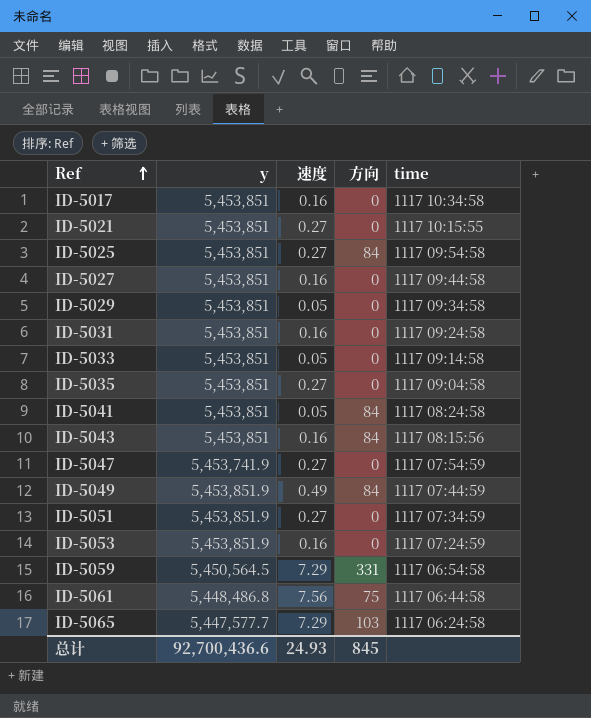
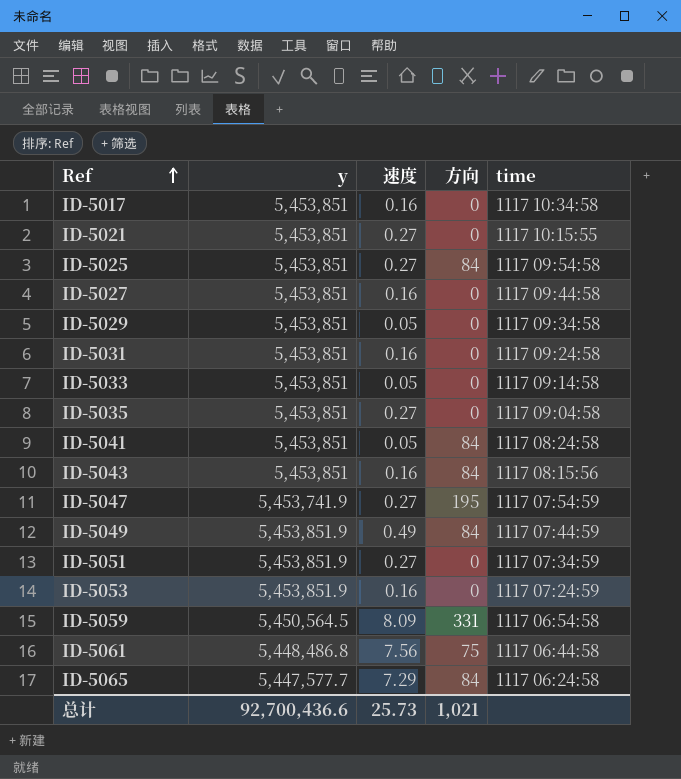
ID-5047 | 方向: 0 -> 195
ID-5059 | 速度: 7.29 -> 8.09
ID-5065 | 方向: 103 -> 84
总计 | 速度: 24.93 -> 25.73
总计 | 方向: 845 -> 1,021

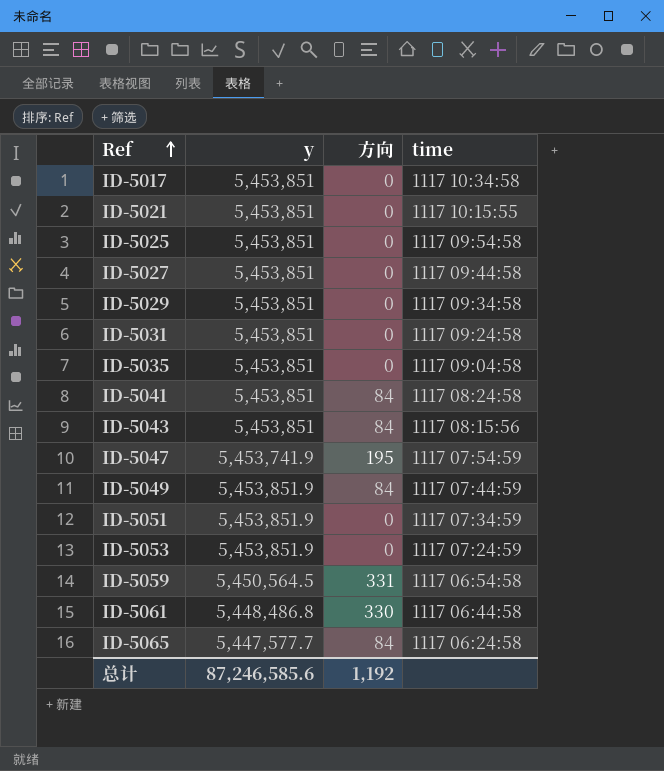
column 速度 | position: 3 -> none
row ID-5033: 5,453,851 | 0.05 | 0 | 1117 09:14:58 -> none
ID-5025 | 方向: 84 -> 0
ID-5061 | 方向: 75 -> 330
总计 | y: 92,700,436.6 -> 87,246,585.6
总计 | 方向: 1,021 -> 1,192

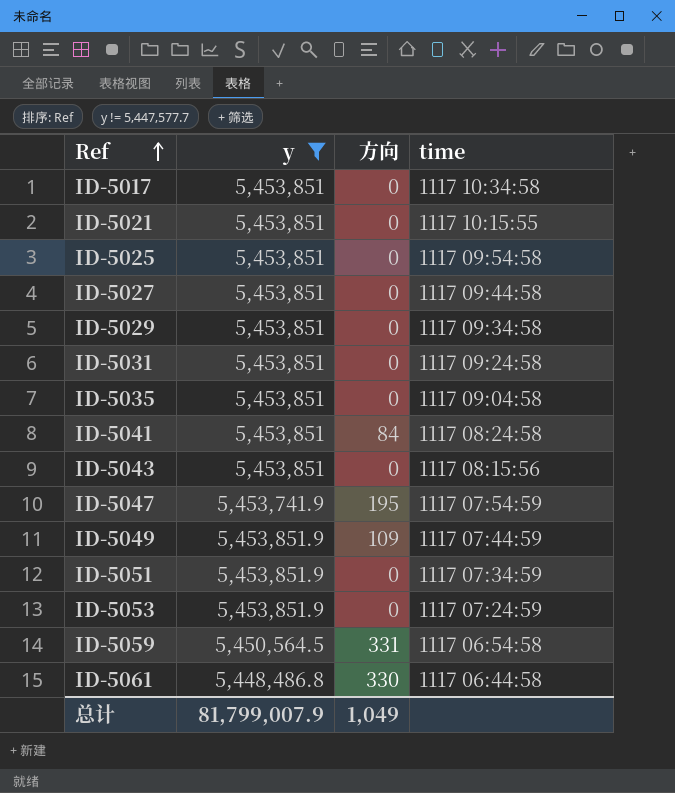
filter: none -> y != 5,447,577.7
ID-5043 | 方向: 84 -> 0
ID-5049 | 方向: 84 -> 109
总计 | y: 87,246,585.6 -> 81,799,007.9
总计 | 方向: 1,192 -> 1,049

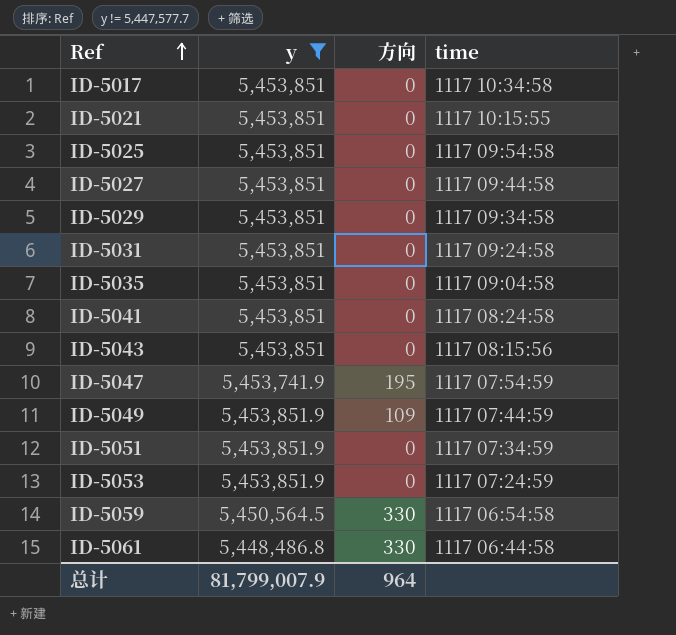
ID-5041 | 方向: 84 -> 0
ID-5059 | 方向: 331 -> 330
总计 | 方向: 1,049 -> 964

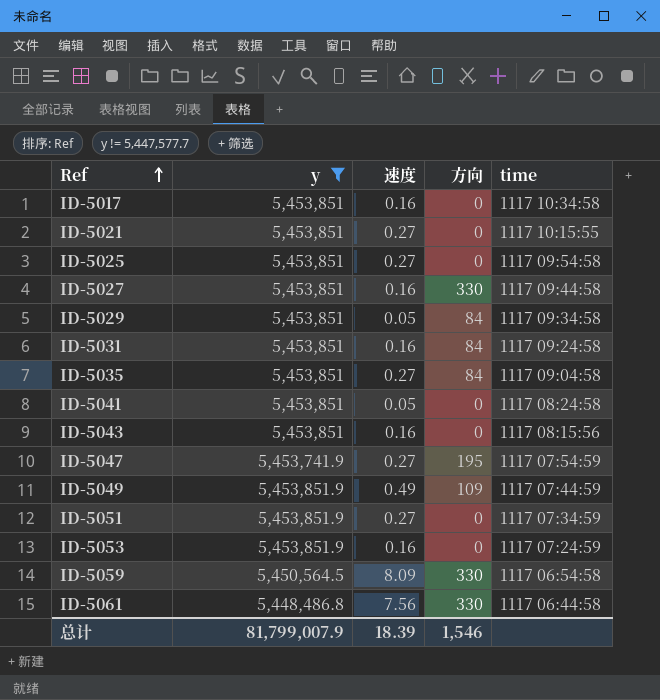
column 速度 | position: none -> 3
ID-5027 | 方向: 0 -> 330
ID-5029 | 方向: 0 -> 84
ID-5031 | 方向: 0 -> 84
ID-5035 | 方向: 0 -> 84
总计 | 方向: 964 -> 1,546

